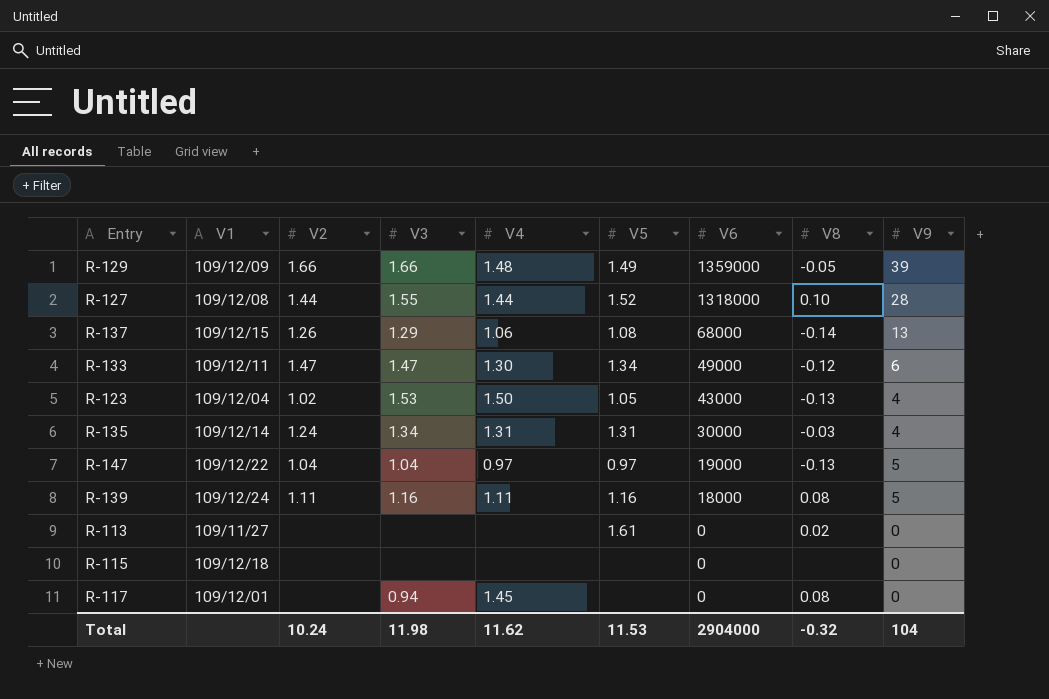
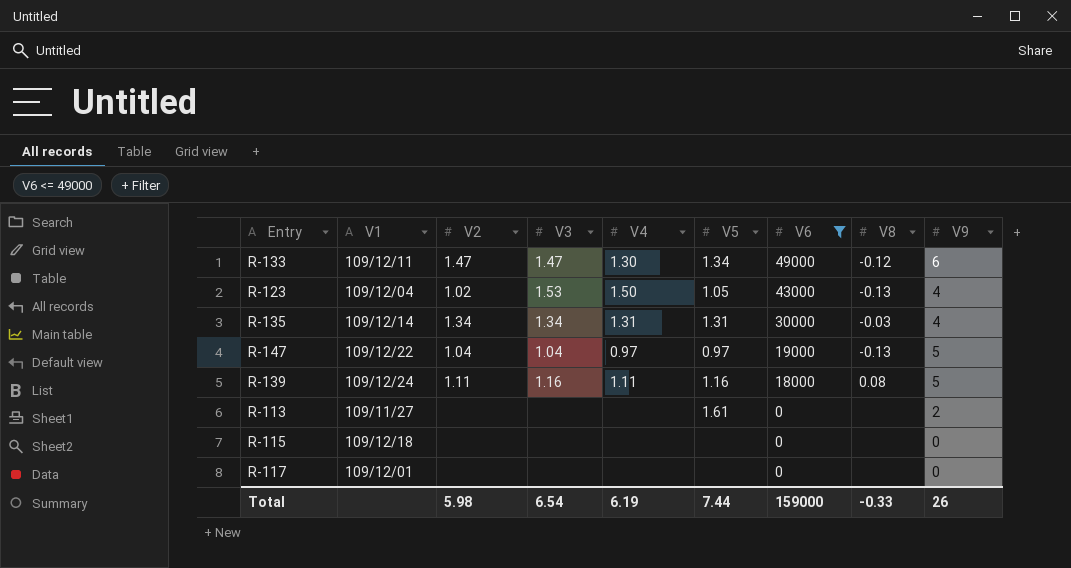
filter: none -> V6 <= 49000
R-135 | V2: 1.24 -> 1.34
R-113 | V8: 0.02 -> none
R-113 | V9: 0 -> 2
R-117 | V3: 0.94 -> none
R-117 | V4: 1.45 -> none
R-117 | V8: 0.08 -> none
Total | V2: 10.24 -> 5.98
Total | V3: 11.98 -> 6.54
Total | V4: 11.62 -> 6.19
Total | V5: 11.53 -> 7.44
Total | V6: 2904000 -> 159000
Total | V8: -0.32 -> -0.33
Total | V9: 104 -> 26

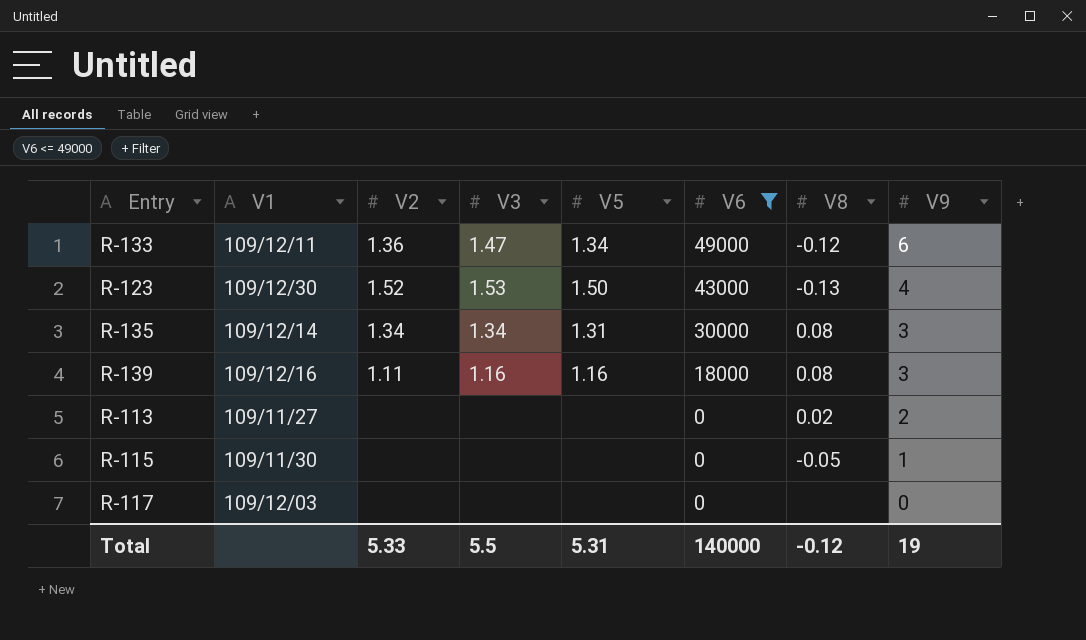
column V4 | position: 5 -> none
row R-147: 109/12/22 | 1.04 | 1.04 | 0.97 | 0.97 | 19000 | -0.13 | 5 -> none
R-133 | V2: 1.47 -> 1.36
R-123 | V1: 109/12/04 -> 109/12/30
R-123 | V2: 1.02 -> 1.52
R-123 | V5: 1.05 -> 1.50
R-135 | V8: -0.03 -> 0.08
R-135 | V9: 4 -> 3
R-139 | V1: 109/12/24 -> 109/12/16
R-139 | V9: 5 -> 3
R-113 | V5: 1.61 -> none
R-113 | V8: none -> 0.02
R-115 | V1: 109/12/18 -> 109/11/30
R-115 | V8: none -> -0.05
R-115 | V9: 0 -> 1
R-117 | V1: 109/12/01 -> 109/12/03
Total | V2: 5.98 -> 5.33
Total | V3: 6.54 -> 5.5
Total | V5: 7.44 -> 5.31
Total | V6: 159000 -> 140000
Total | V8: -0.33 -> -0.12
Total | V9: 26 -> 19

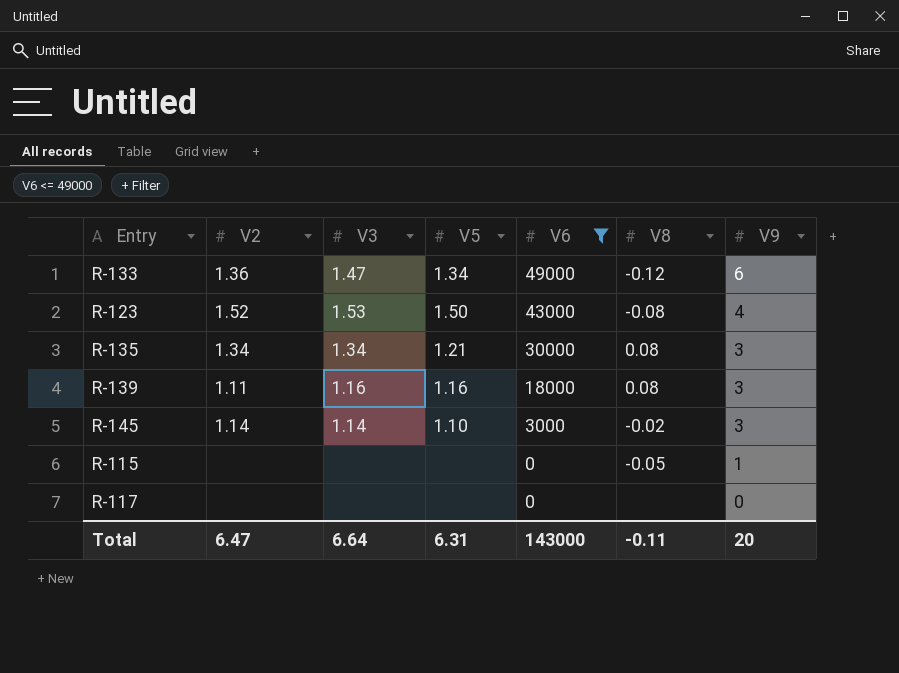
column V1 | position: 2 -> none
row R-113: 109/11/27 | none | none | none | 0 | 0.02 | 2 -> none
R-123 | V8: -0.13 -> -0.08
R-135 | V5: 1.31 -> 1.21
row R-145: none -> 1.14 | 1.14 | 1.10 | 3000 | -0.02 | 3
Total | V2: 5.33 -> 6.47
Total | V3: 5.5 -> 6.64
Total | V5: 5.31 -> 6.31
Total | V6: 140000 -> 143000
Total | V8: -0.12 -> -0.11
Total | V9: 19 -> 20

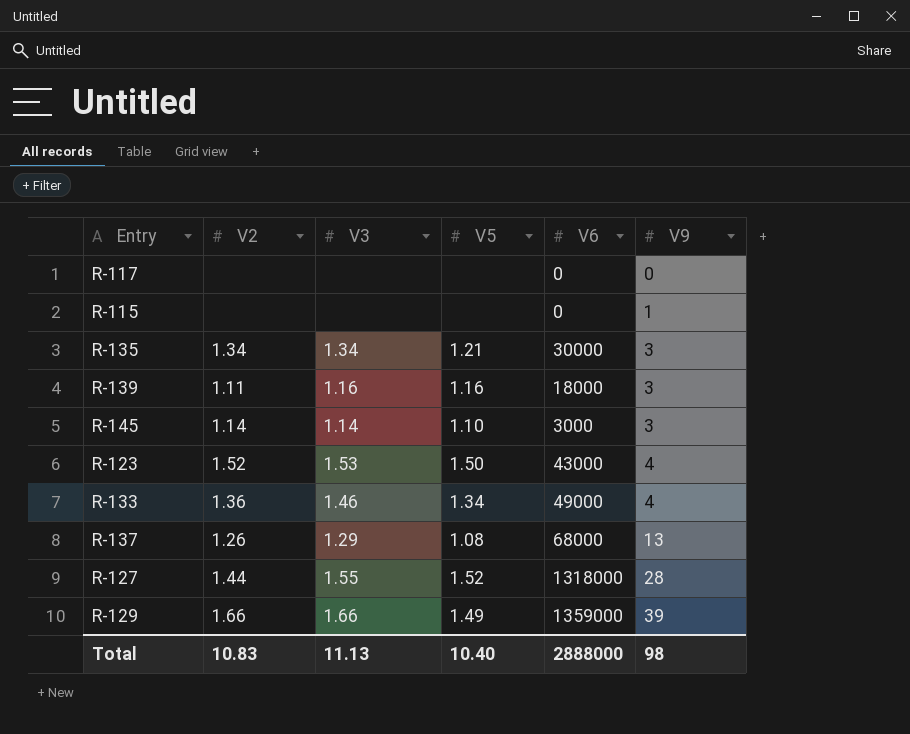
filter: V6 <= 49000 -> none
row order: V6 descending -> V9 ascending
column V8 | position: 6 -> none
R-133 | V3: 1.47 -> 1.46
R-133 | V9: 6 -> 4
Total | V2: 6.47 -> 10.83
Total | V3: 6.64 -> 11.13
Total | V5: 6.31 -> 10.40
Total | V6: 143000 -> 2888000
Total | V9: 20 -> 98

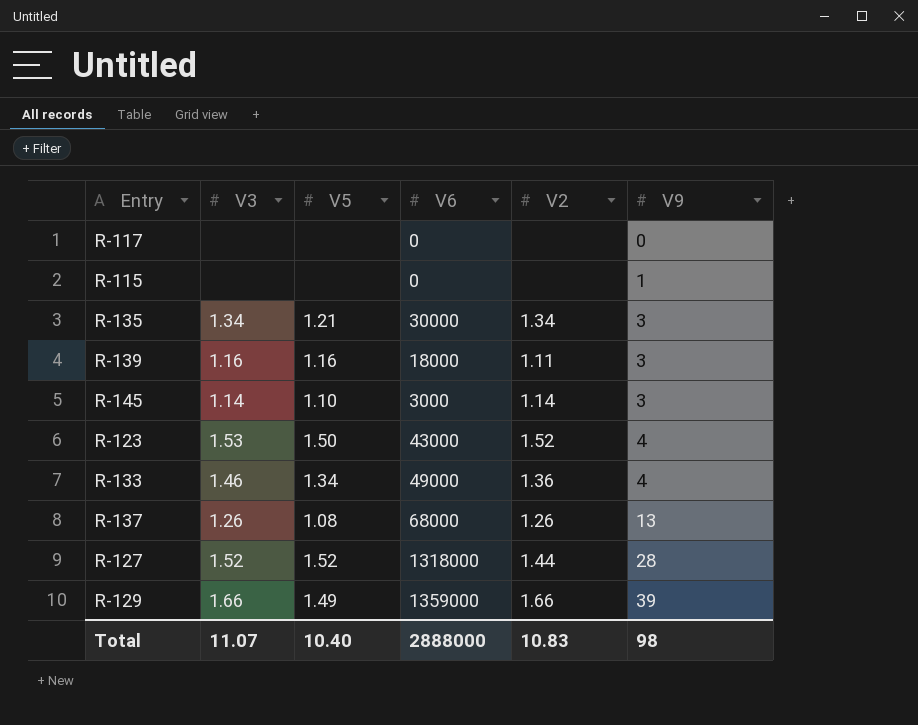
column V2 | position: 2 -> 5
R-137 | V3: 1.29 -> 1.26
R-127 | V3: 1.55 -> 1.52
Total | V3: 11.13 -> 11.07

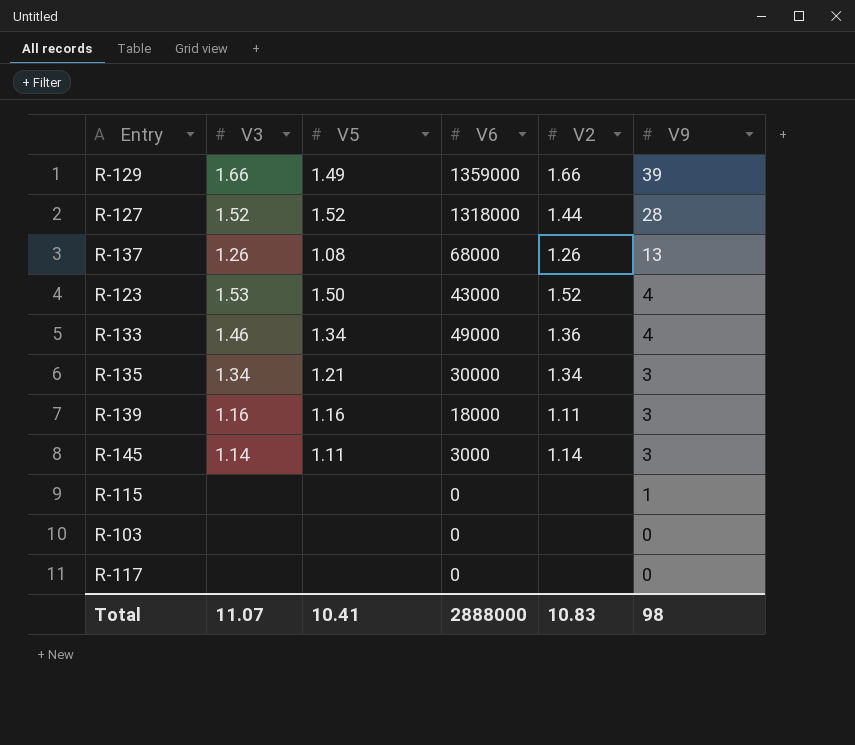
row order: V9 ascending -> V9 descending
R-145 | V5: 1.10 -> 1.11
row R-103: none -> none | none | 0 | none | 0
Total | V5: 10.40 -> 10.41

